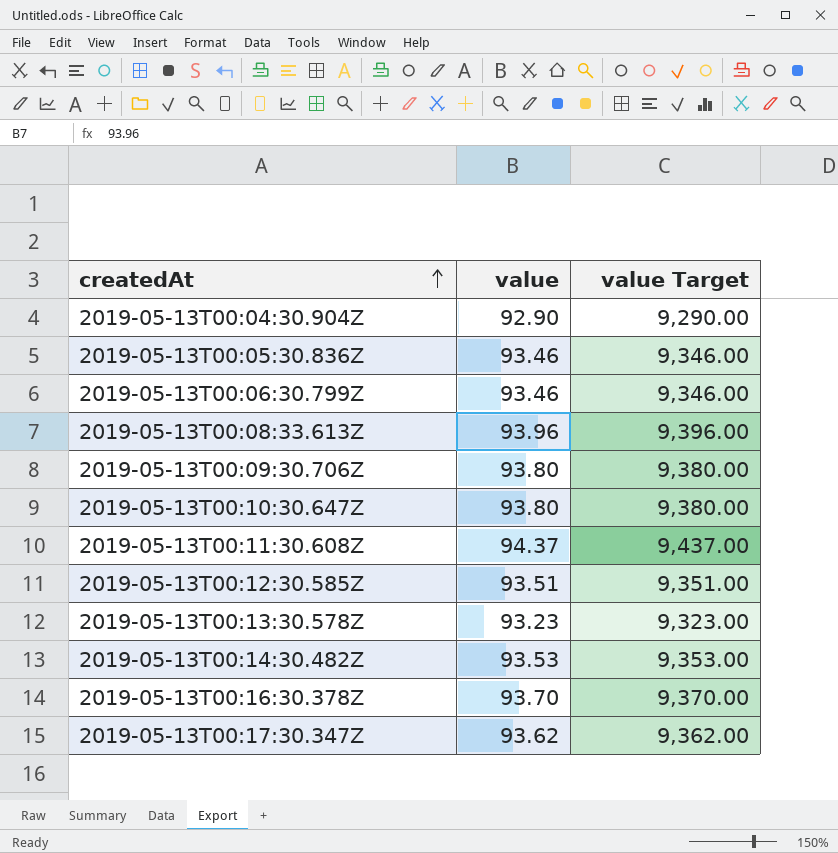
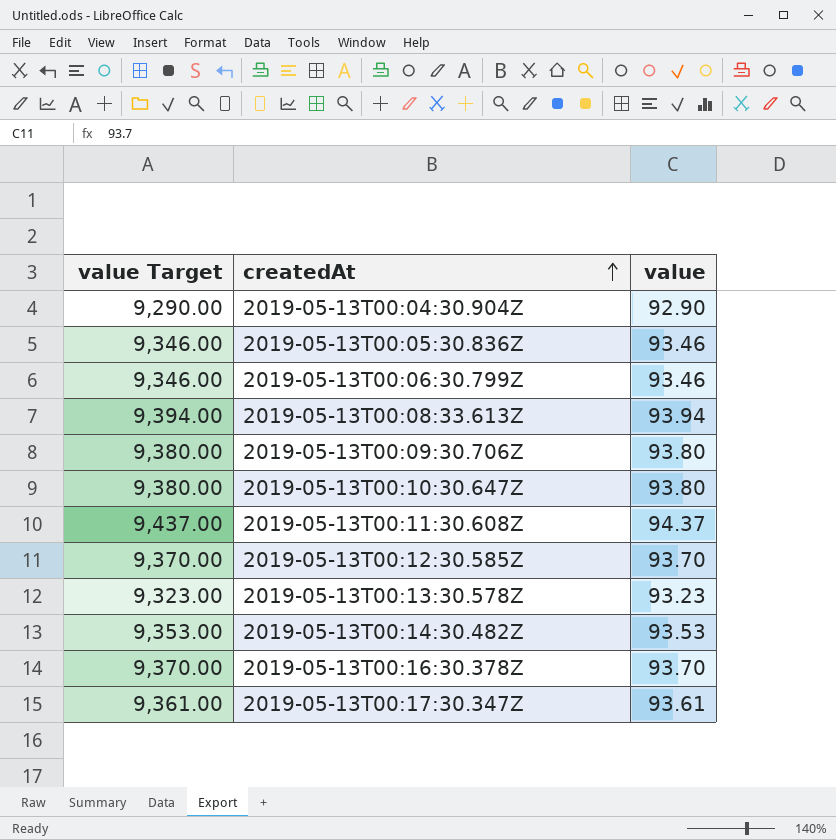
column value Target | position: 3 -> 1
2019-05-13T00:08:33.613Z | value Target: 9,396.00 -> 9,394.00
2019-05-13T00:08:33.613Z | value: 93.96 -> 93.94
2019-05-13T00:12:30.585Z | value Target: 9,351.00 -> 9,370.00
2019-05-13T00:12:30.585Z | value: 93.51 -> 93.70
2019-05-13T00:17:30.347Z | value Target: 9,362.00 -> 9,361.00
2019-05-13T00:17:30.347Z | value: 93.62 -> 93.61

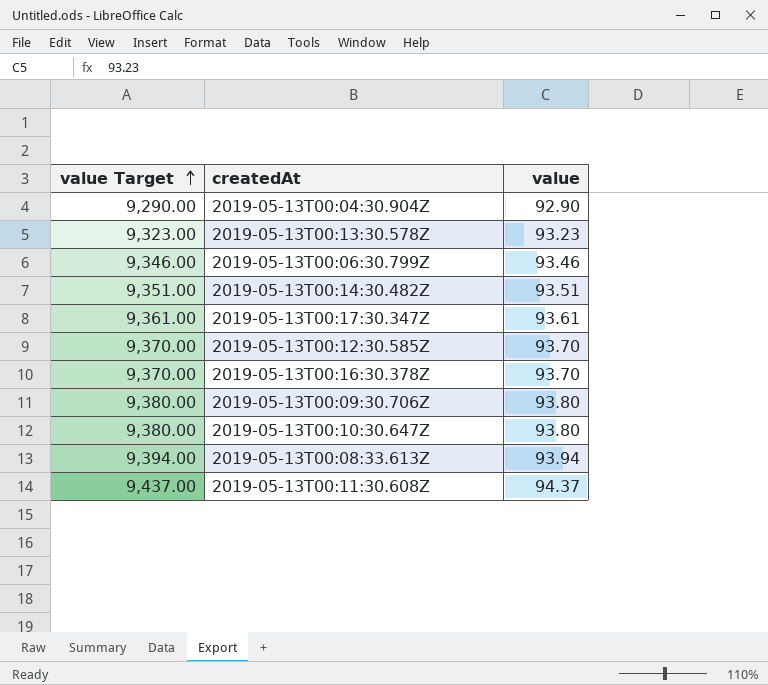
row order: createdAt ascending -> value Target ascending
row 2019-05-13T00:05:30.836Z: 9,346.00 | 93.46 -> none
2019-05-13T00:14:30.482Z | value Target: 9,353.00 -> 9,351.00
2019-05-13T00:14:30.482Z | value: 93.53 -> 93.51

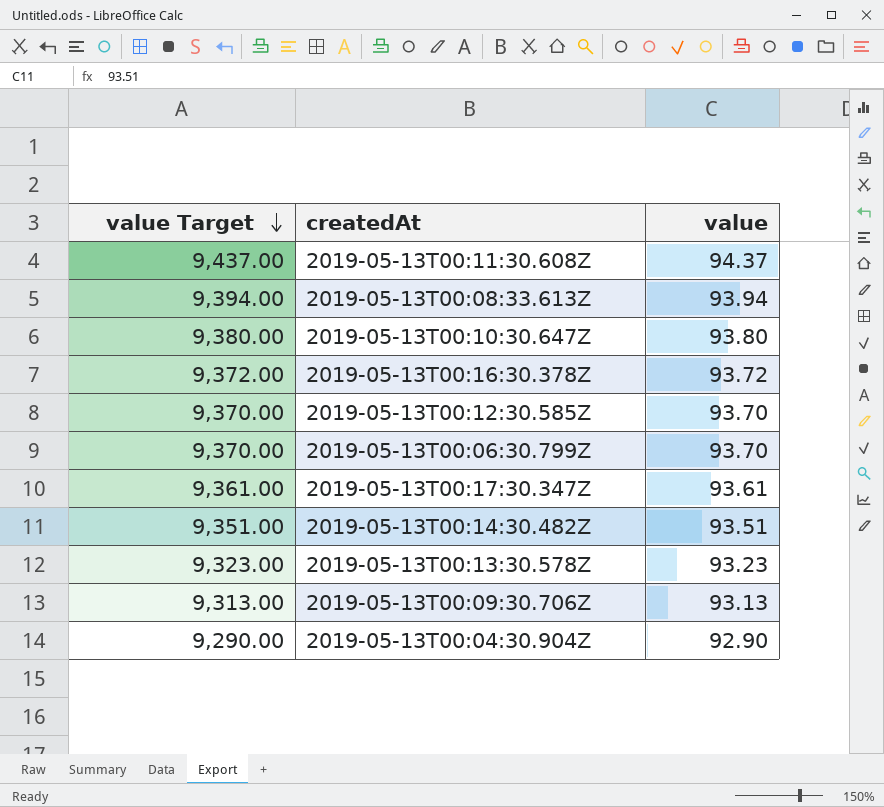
row order: value Target ascending -> value Target descending
2019-05-13T00:16:30.378Z | value Target: 9,370.00 -> 9,372.00
2019-05-13T00:16:30.378Z | value: 93.70 -> 93.72
2019-05-13T00:06:30.799Z | value Target: 9,346.00 -> 9,370.00
2019-05-13T00:06:30.799Z | value: 93.46 -> 93.70
2019-05-13T00:09:30.706Z | value Target: 9,380.00 -> 9,313.00
2019-05-13T00:09:30.706Z | value: 93.80 -> 93.13

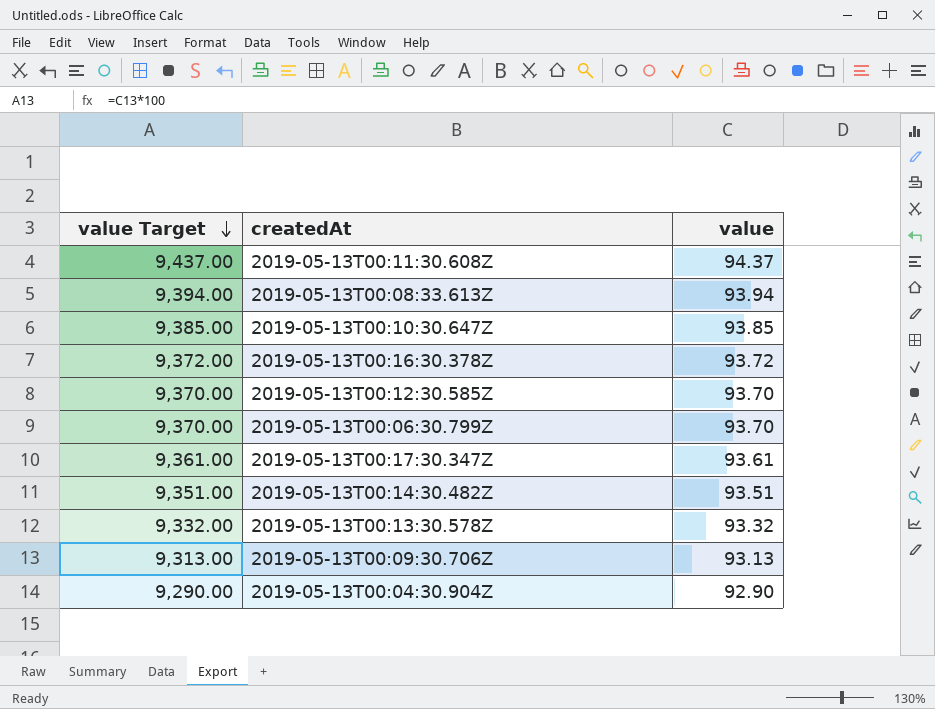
2019-05-13T00:10:30.647Z | value Target: 9,380.00 -> 9,385.00
2019-05-13T00:10:30.647Z | value: 93.80 -> 93.85
2019-05-13T00:13:30.578Z | value Target: 9,323.00 -> 9,332.00
2019-05-13T00:13:30.578Z | value: 93.23 -> 93.32

